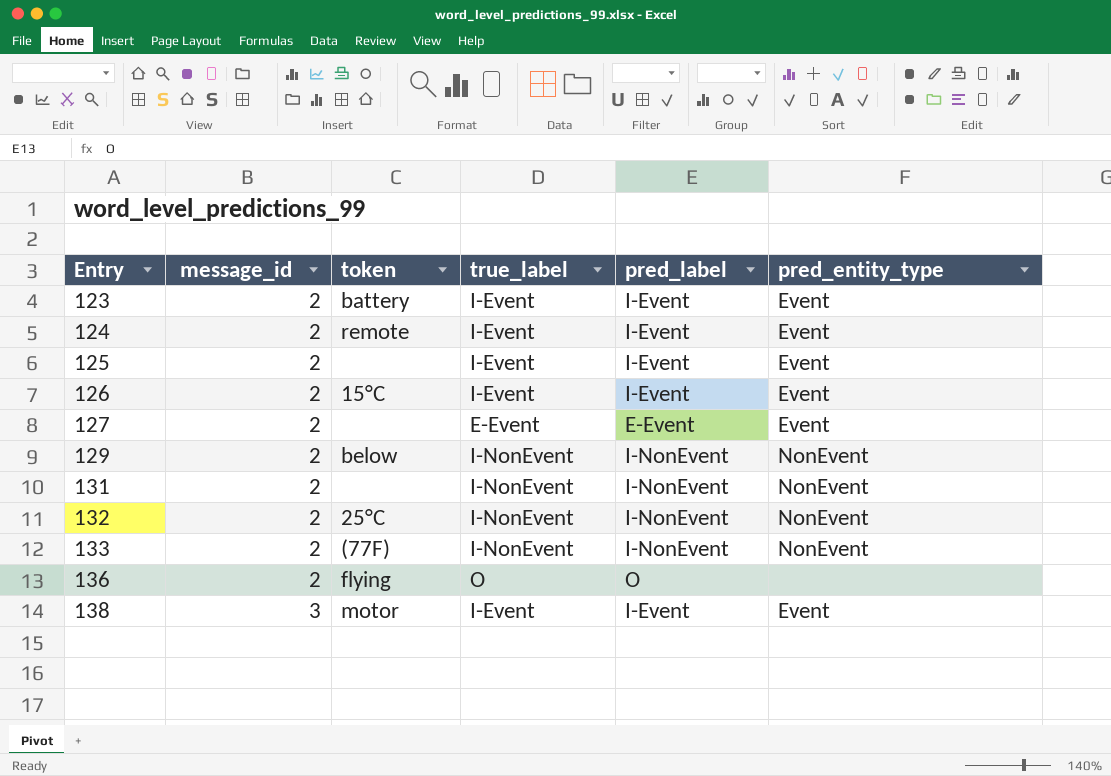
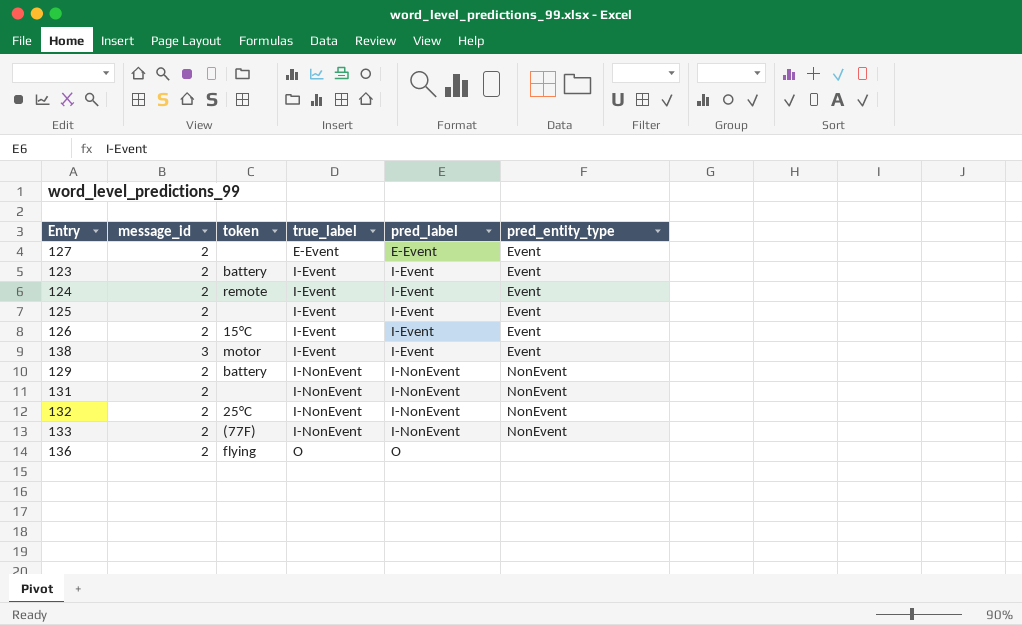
row order: Entry ascending -> true_label ascending
129 | token: below -> battery

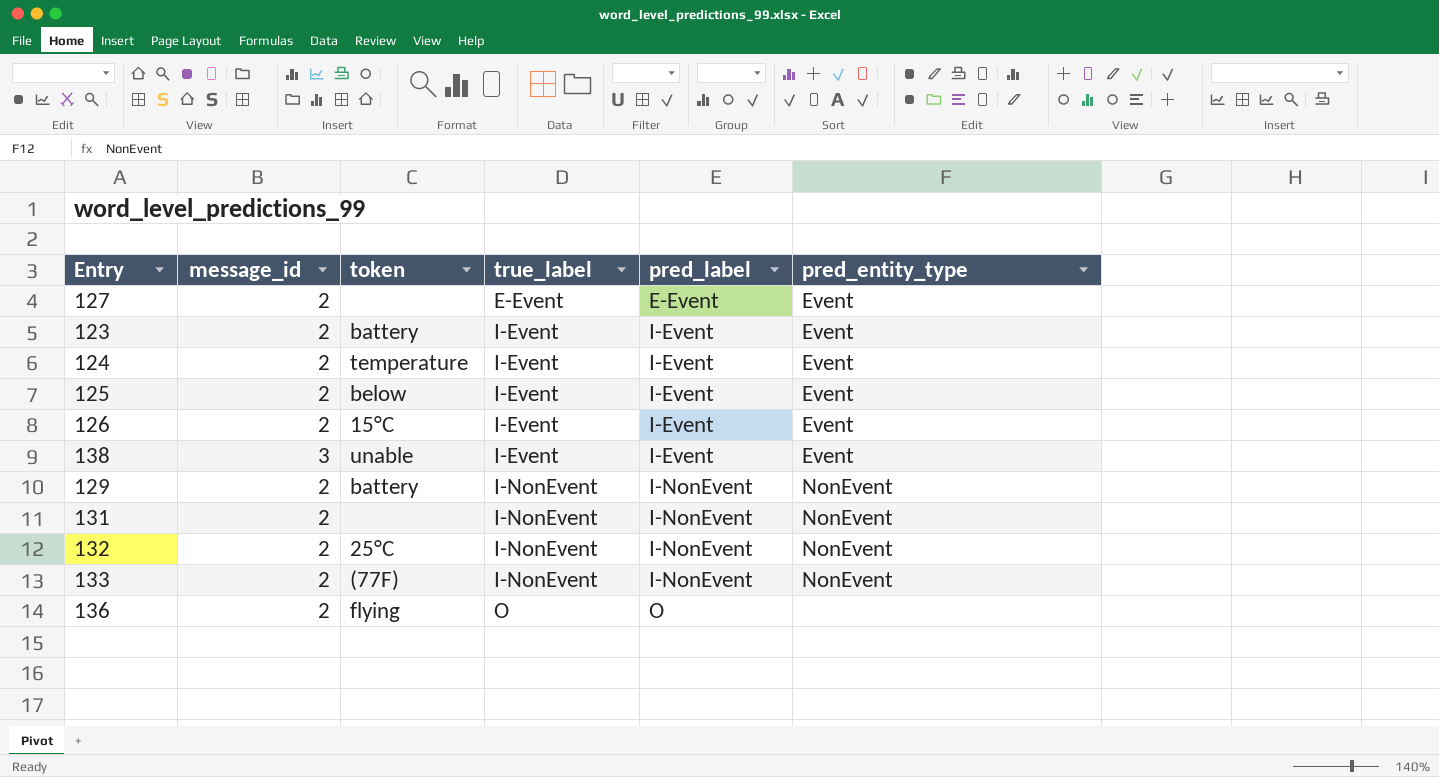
124 | token: remote -> temperature
125 | token: none -> below
138 | token: motor -> unable

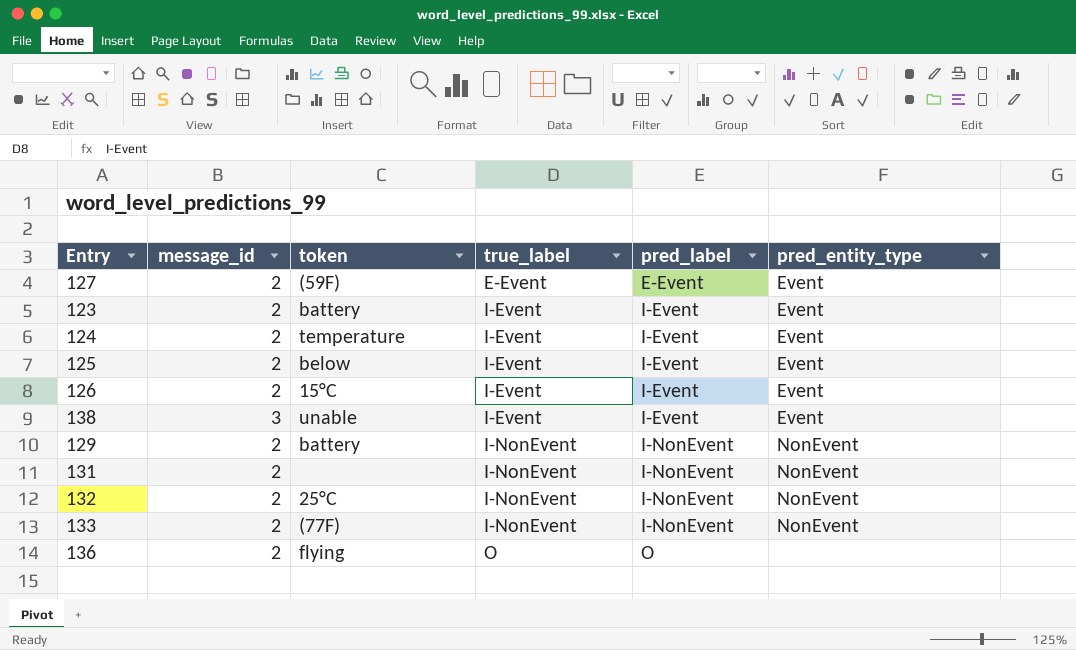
127 | token: none -> (59F)

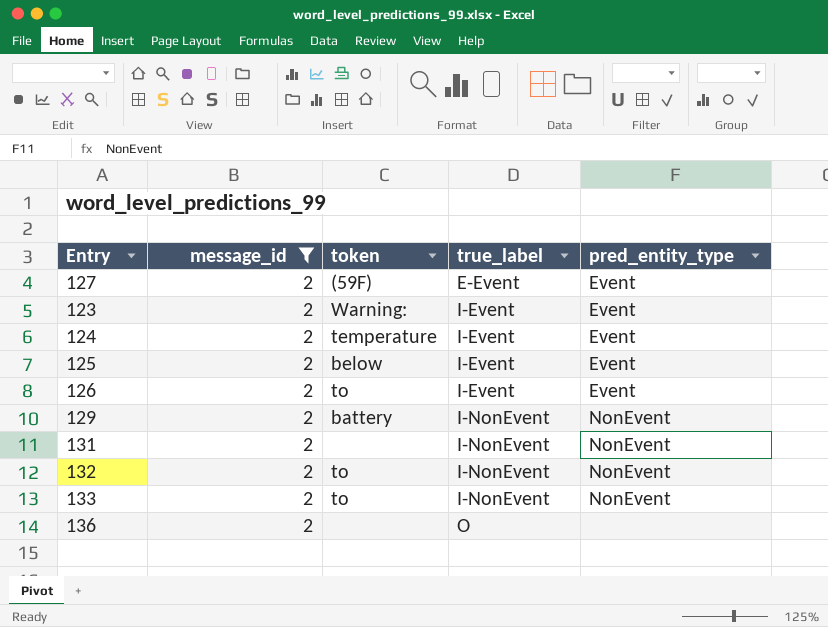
filter: none -> message_id = 2
column pred_label | position: 5 -> none
123 | token: battery -> Warning:
126 | token: 15°C -> to
132 | token: 25°C -> to
133 | token: (77F) -> to
136 | token: flying -> none

